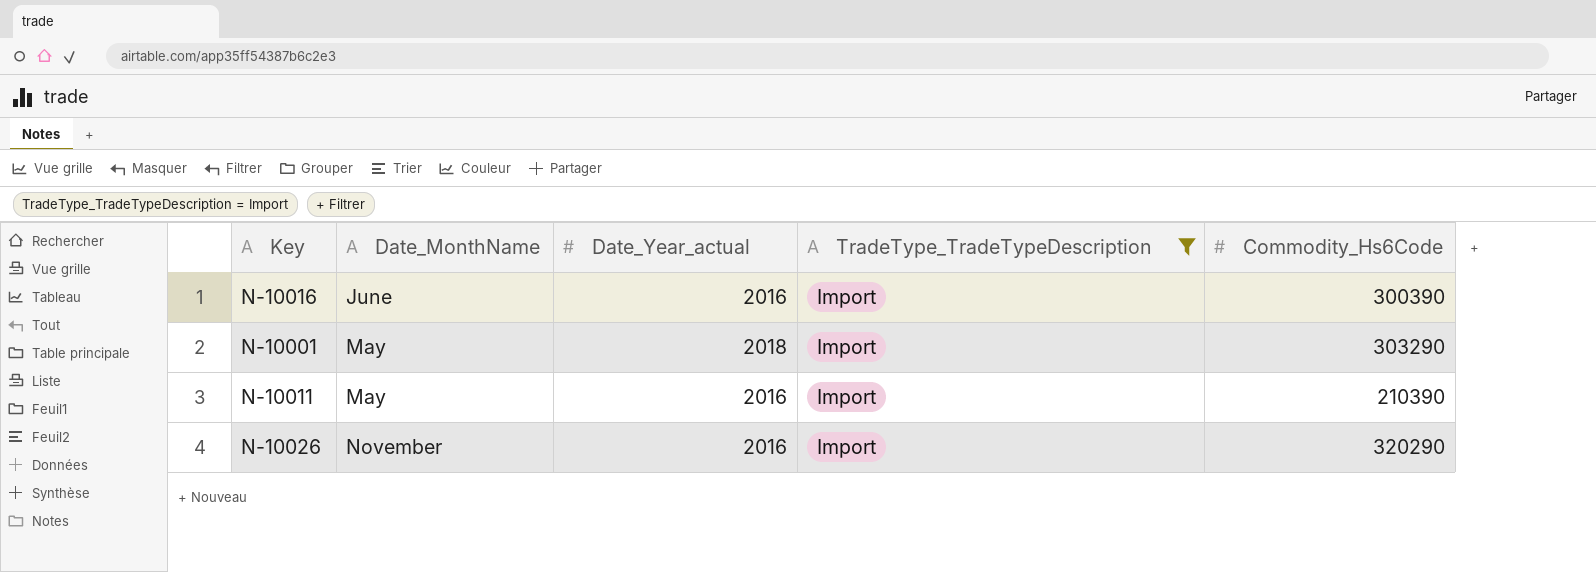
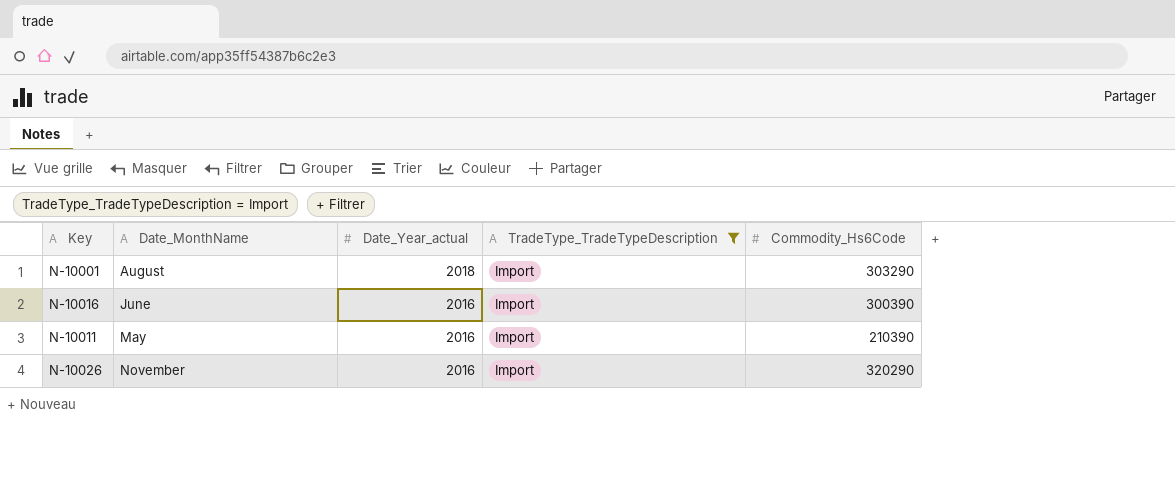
row order: none -> Date_Year_actual descending
N-10001 | Date_MonthName: May -> August

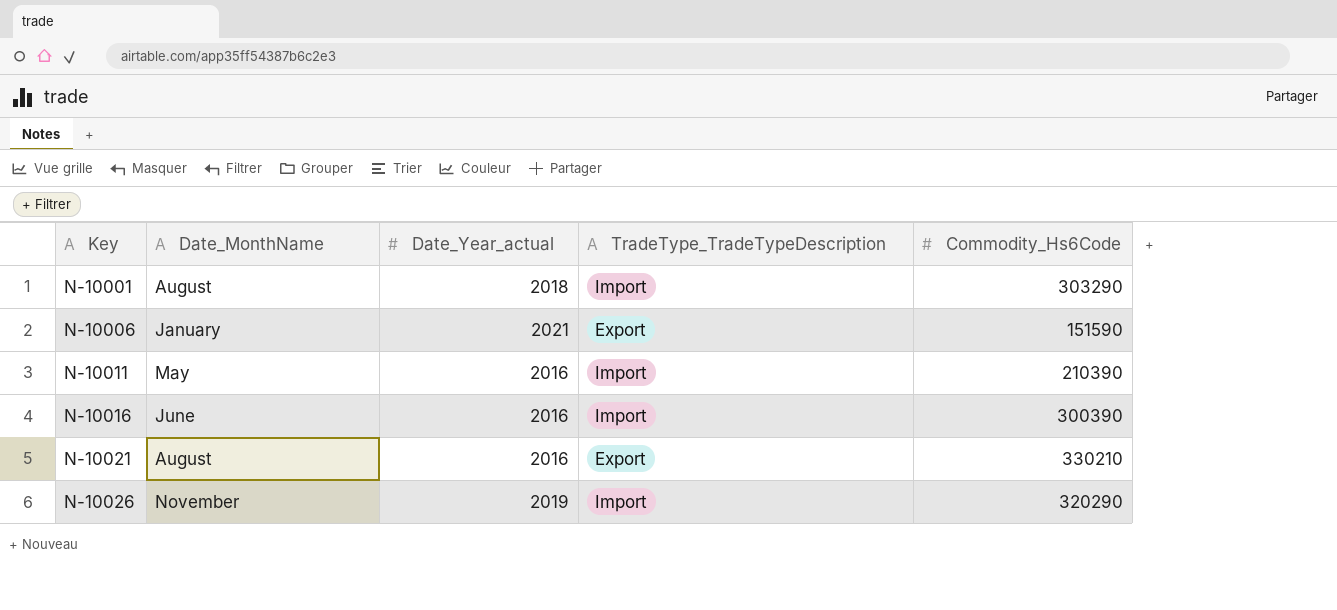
filter: TradeType_TradeTypeDescription = Import -> none
row order: Date_Year_actual descending -> Key ascending
N-10026 | Date_Year_actual: 2016 -> 2019

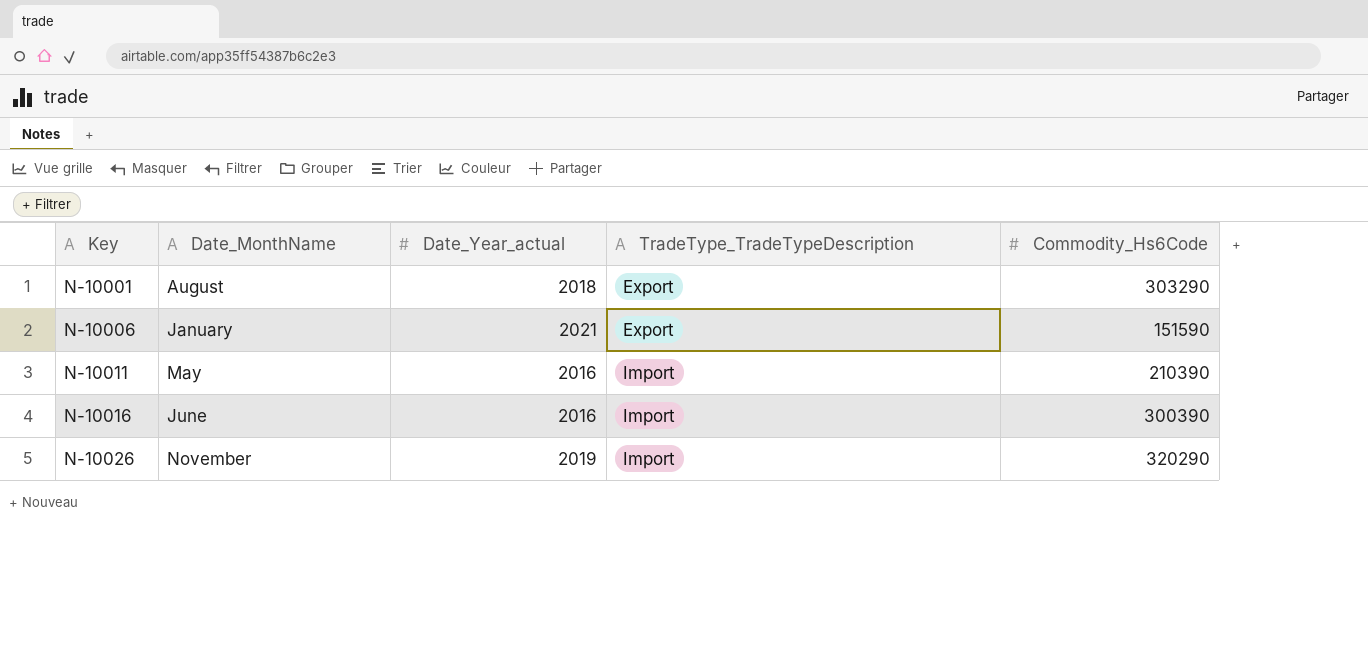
row N-10021: August | 2016 | Export | 330210 -> none
N-10001 | TradeType_TradeTypeDescription: Import -> Export

